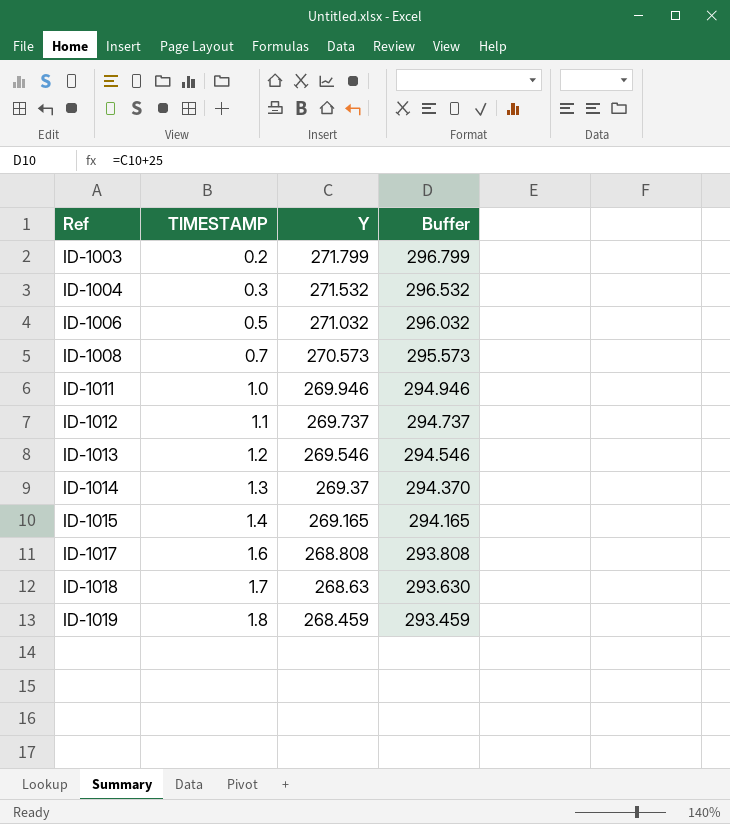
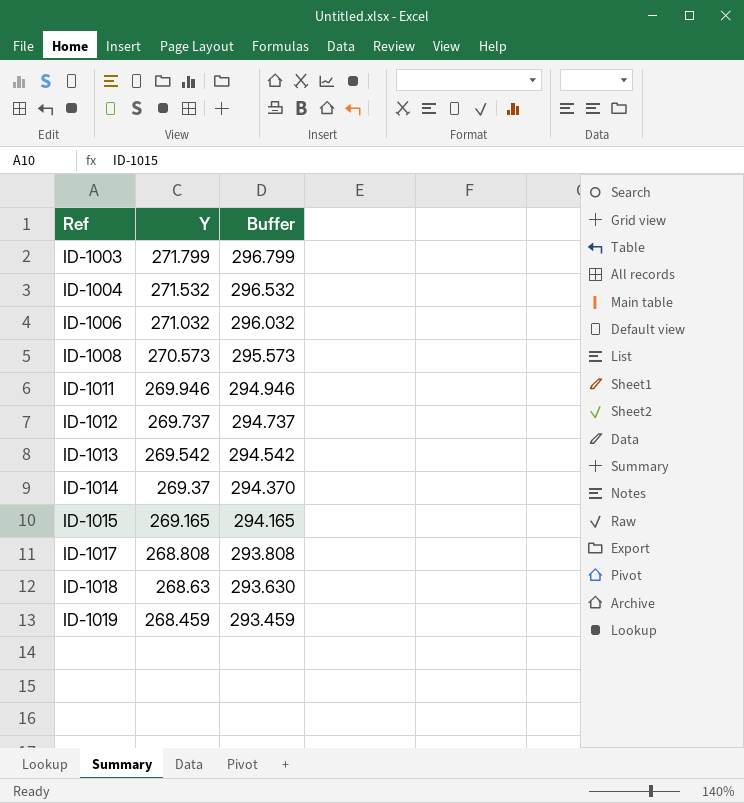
column TIMESTAMP | position: 2 -> none
ID-1013 | Y: 269.546 -> 269.542
ID-1013 | Buffer: 294.546 -> 294.542

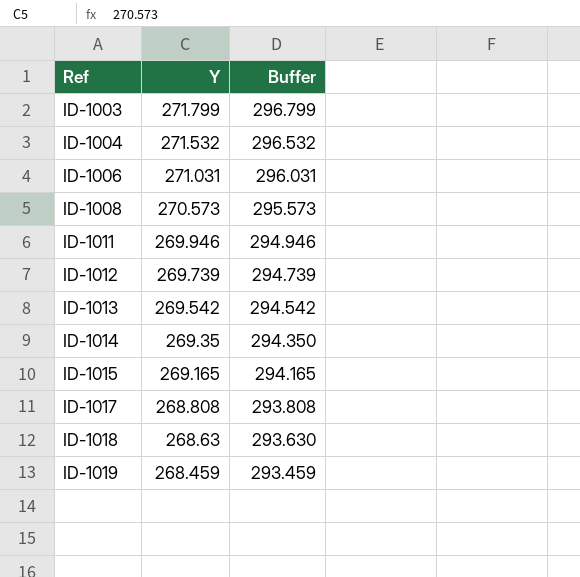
ID-1006 | Y: 271.032 -> 271.031
ID-1006 | Buffer: 296.032 -> 296.031
ID-1012 | Y: 269.737 -> 269.739
ID-1012 | Buffer: 294.737 -> 294.739
ID-1014 | Y: 269.37 -> 269.35
ID-1014 | Buffer: 294.370 -> 294.350

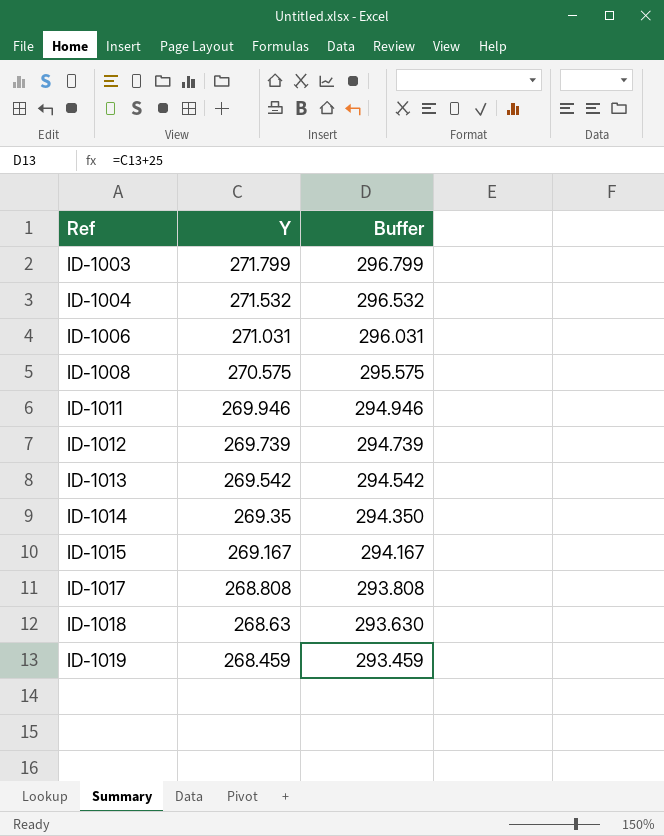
ID-1008 | Y: 270.573 -> 270.575
ID-1008 | Buffer: 295.573 -> 295.575
ID-1015 | Y: 269.165 -> 269.167
ID-1015 | Buffer: 294.165 -> 294.167

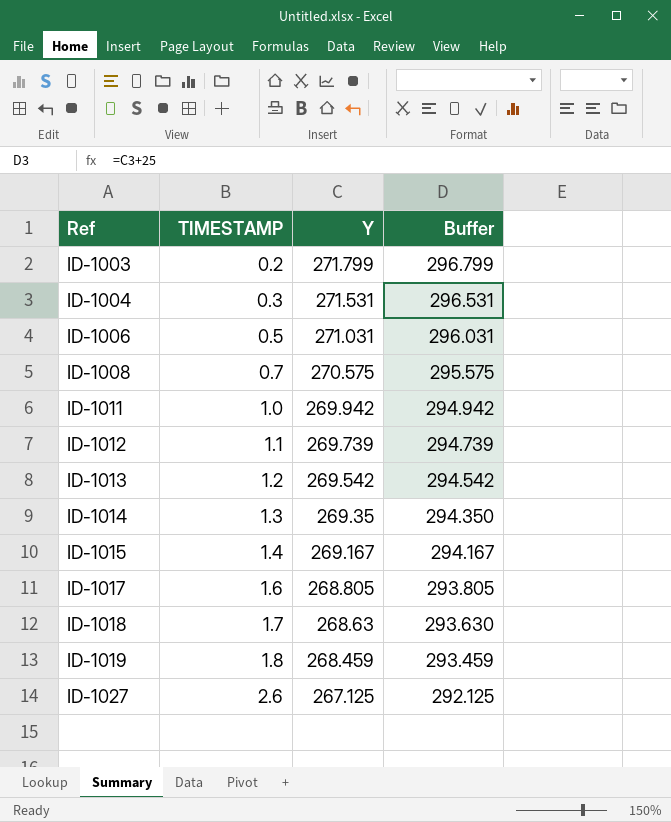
column TIMESTAMP | position: none -> 2
ID-1004 | Y: 271.532 -> 271.531
ID-1004 | Buffer: 296.532 -> 296.531
ID-1011 | Y: 269.946 -> 269.942
ID-1011 | Buffer: 294.946 -> 294.942
ID-1017 | Y: 268.808 -> 268.805
ID-1017 | Buffer: 293.808 -> 293.805
row ID-1027: none -> 2.6 | 267.125 | 292.125

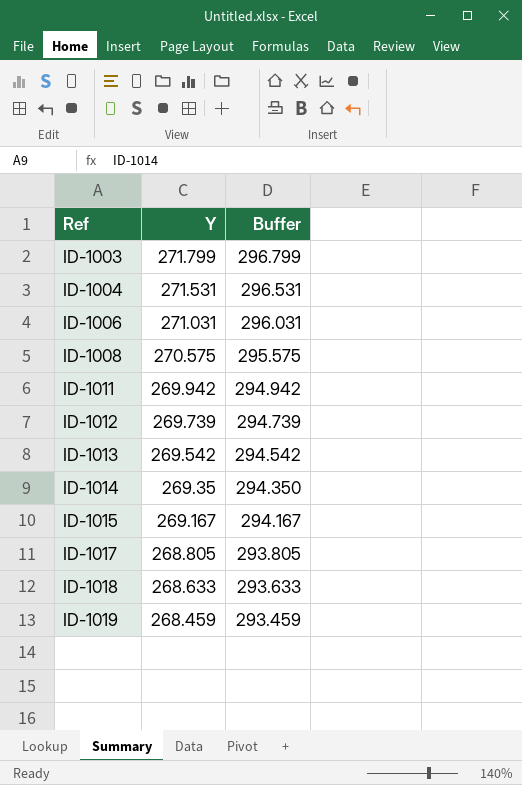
column TIMESTAMP | position: 2 -> none
row ID-1027: 2.6 | 267.125 | 292.125 -> none
ID-1018 | Y: 268.63 -> 268.633
ID-1018 | Buffer: 293.630 -> 293.633

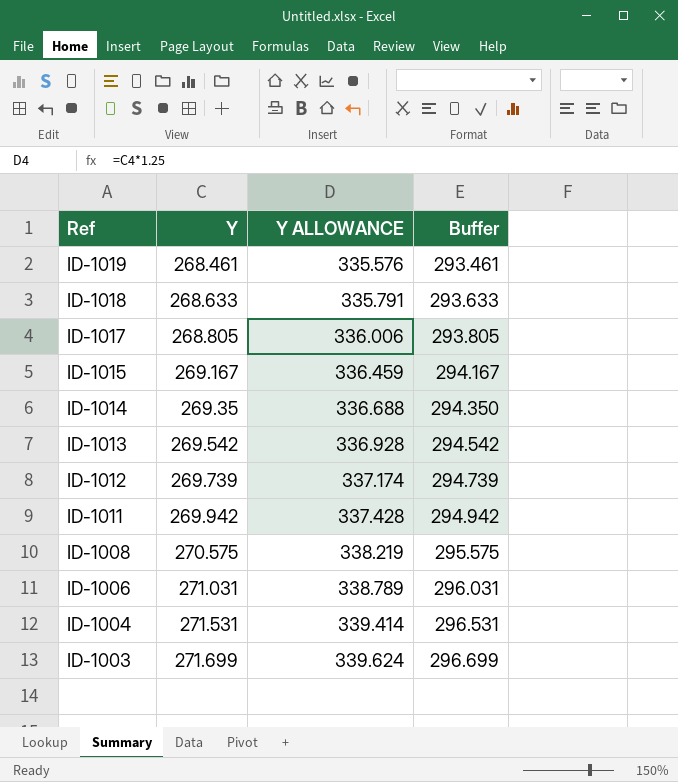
row order: Ref ascending -> Ref descending
column Y ALLOWANCE | formula: none -> [Y] * 1.25
ID-1019 | Y: 268.459 -> 268.461
ID-1019 | Buffer: 293.459 -> 293.461
ID-1003 | Y: 271.799 -> 271.699
ID-1003 | Buffer: 296.799 -> 296.699

